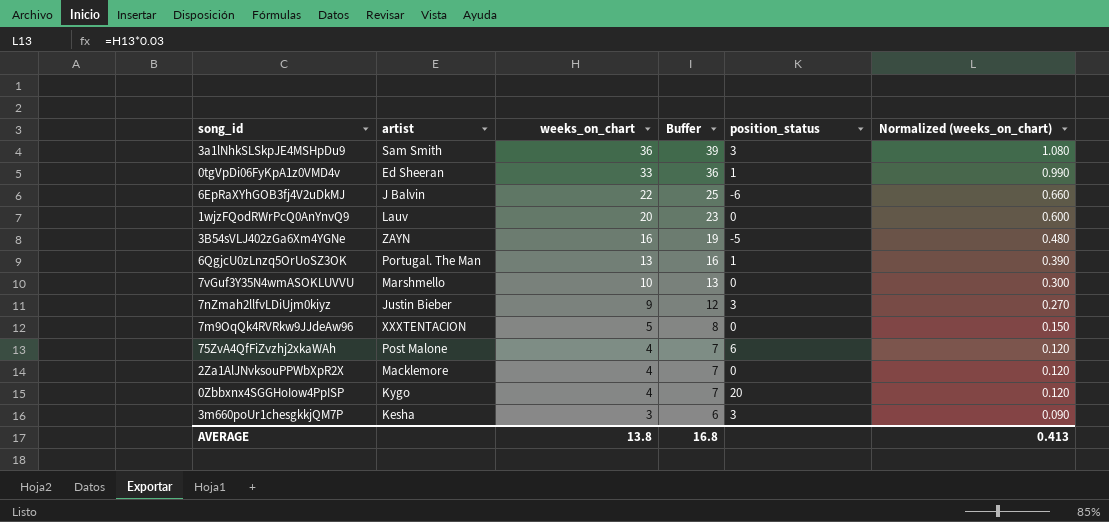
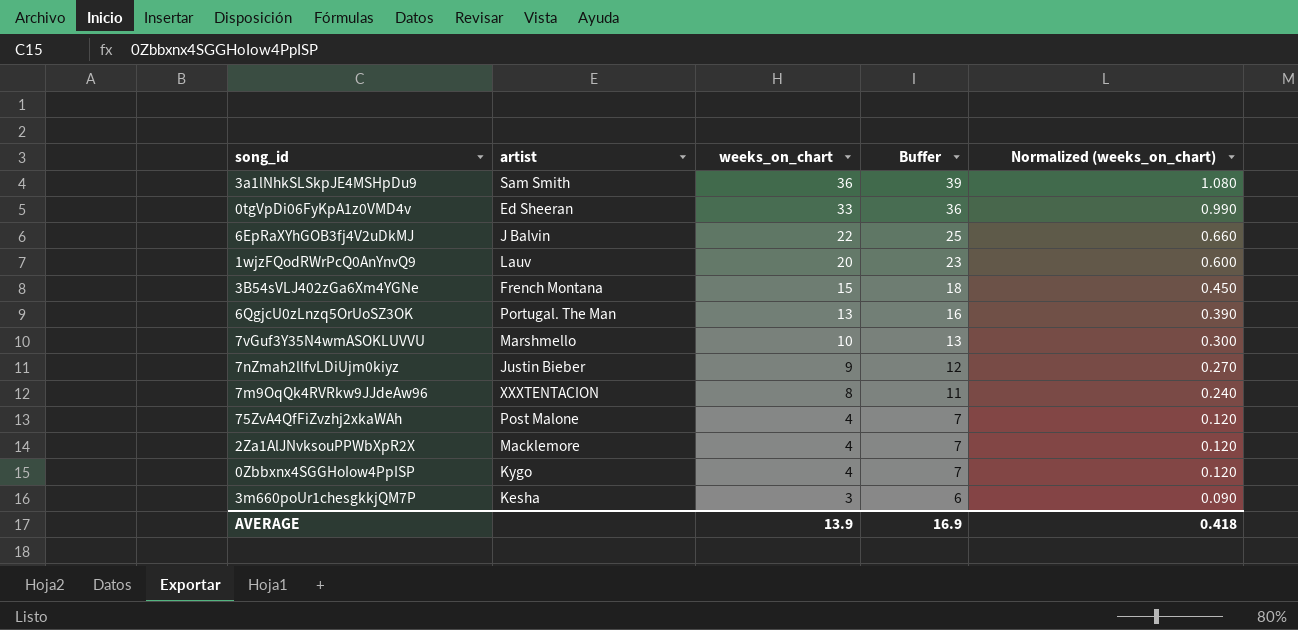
column position_status | position: 5 -> none
3B54sVLJ402zGa6Xm4YGNe | artist: ZAYN -> French Montana
3B54sVLJ402zGa6Xm4YGNe | weeks_on_chart: 16 -> 15
3B54sVLJ402zGa6Xm4YGNe | Buffer: 19 -> 18
3B54sVLJ402zGa6Xm4YGNe | Normalized (weeks_on_chart): 0.480 -> 0.450
7m9OqQk4RVRkw9JJdeAw96 | weeks_on_chart: 5 -> 8
7m9OqQk4RVRkw9JJdeAw96 | Buffer: 8 -> 11
7m9OqQk4RVRkw9JJdeAw96 | Normalized (weeks_on_chart): 0.150 -> 0.240
AVERAGE | weeks_on_chart: 13.8 -> 13.9
AVERAGE | Buffer: 16.8 -> 16.9
AVERAGE | Normalized (weeks_on_chart): 0.413 -> 0.418

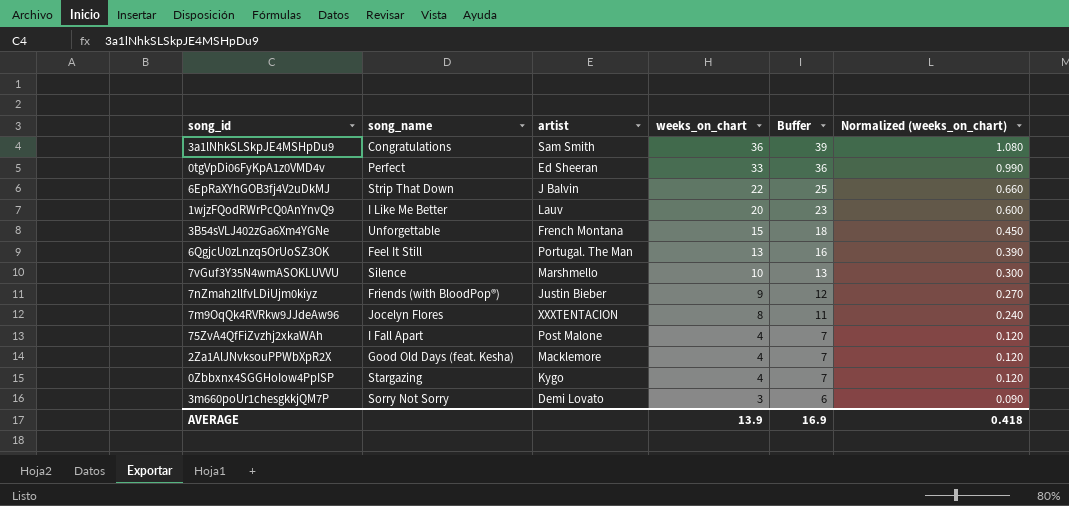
column song_name | position: none -> 2
3m660poUr1chesgkkjQM7P | artist: Kesha -> Demi Lovato

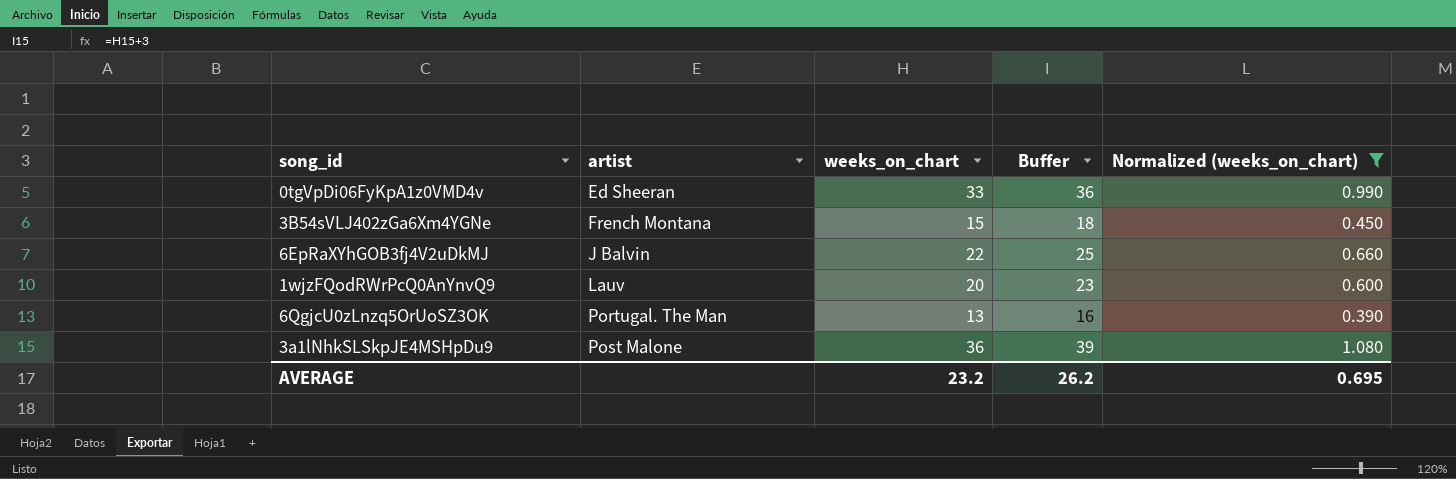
filter: none -> Normalized (weeks_on_chart) >= 0.390
row order: weeks_on_chart descending -> artist ascending
column song_name | position: 2 -> none
3a1lNhkSLSkpJE4MSHpDu9 | artist: Sam Smith -> Post Malone
AVERAGE | weeks_on_chart: 13.9 -> 23.2
AVERAGE | Buffer: 16.9 -> 26.2
AVERAGE | Normalized (weeks_on_chart): 0.418 -> 0.695

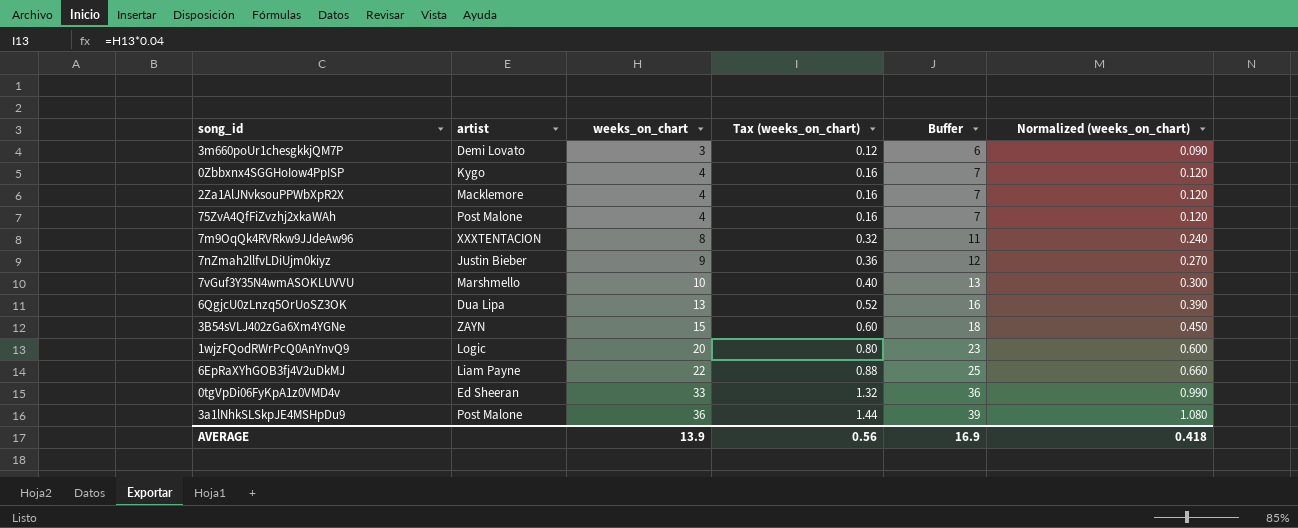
filter: Normalized (weeks_on_chart) >= 0.390 -> none
row order: artist ascending -> weeks_on_chart ascending
column Tax (weeks_on_chart) | formula: none -> [weeks_on_chart] * 0.04
6QgjcU0zLnzq5OrUoSZ3OK | artist: Portugal. The Man -> Dua Lipa
3B54sVLJ402zGa6Xm4YGNe | artist: French Montana -> ZAYN
1wjzFQodRWrPcQ0AnYnvQ9 | artist: Lauv -> Logic
6EpRaXYhGOB3fj4V2uDkMJ | artist: J Balvin -> Liam Payne
AVERAGE | weeks_on_chart: 23.2 -> 13.9
AVERAGE | Buffer: 26.2 -> 16.9
AVERAGE | Normalized (weeks_on_chart): 0.695 -> 0.418

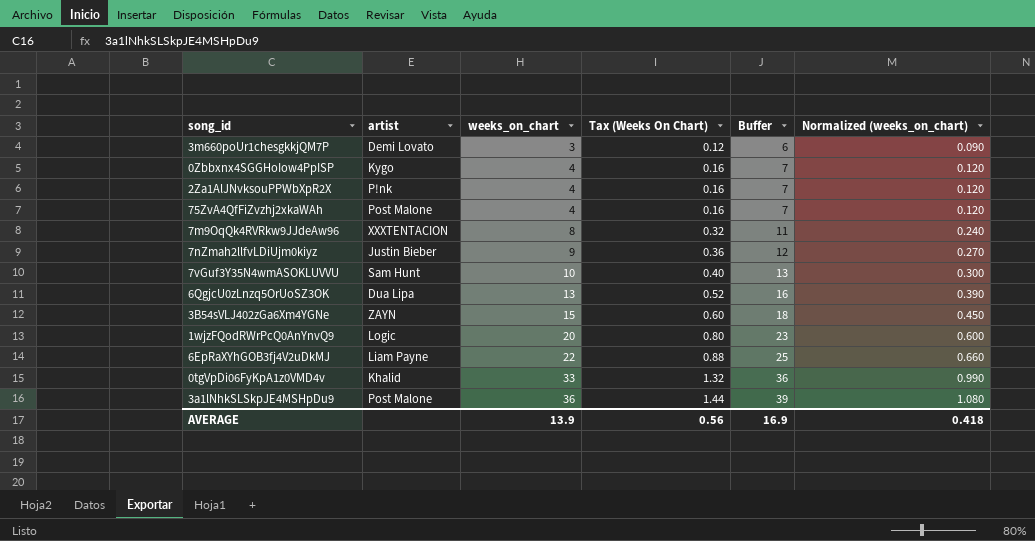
column name: Tax (weeks_on_chart) -> Tax (Weeks On Chart)
2Za1AlJNvksouPPWbXpR2X | artist: Macklemore -> P!nk
7vGuf3Y35N4wmASOKLUVVU | artist: Marshmello -> Sam Hunt
0tgVpDi06FyKpA1z0VMD4v | artist: Ed Sheeran -> Khalid

